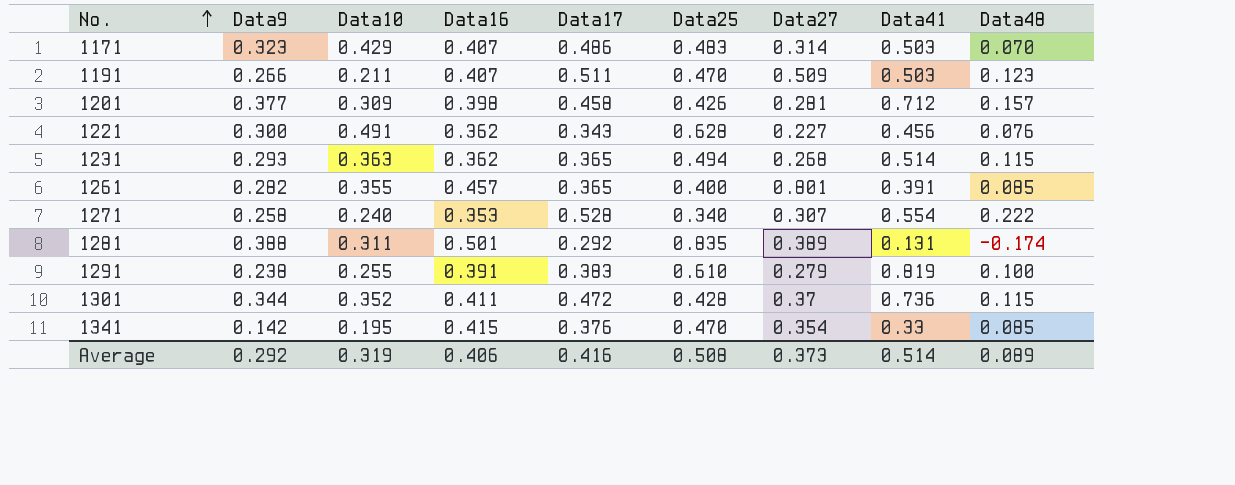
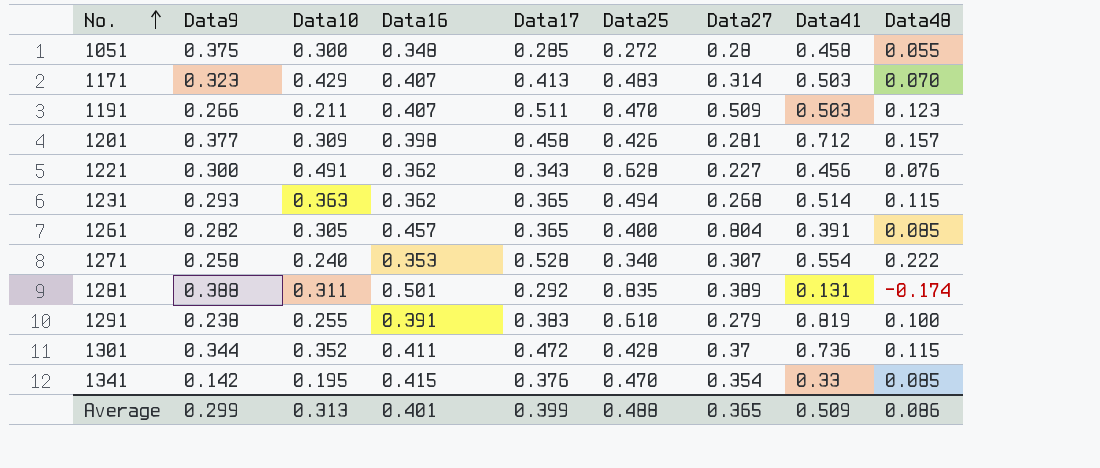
row 1051: none -> 0.375 | 0.300 | 0.348 | 0.285 | 0.272 | 0.28 | 0.458 | 0.055
1171 | Data17: 0.486 -> 0.413
1261 | Data10: 0.355 -> 0.305
1261 | Data27: 0.801 -> 0.804
Average | Data9: 0.292 -> 0.299
Average | Data10: 0.319 -> 0.313
Average | Data16: 0.406 -> 0.401
Average | Data17: 0.416 -> 0.399
Average | Data25: 0.508 -> 0.488
Average | Data27: 0.373 -> 0.365
Average | Data41: 0.514 -> 0.509
Average | Data48: 0.089 -> 0.086

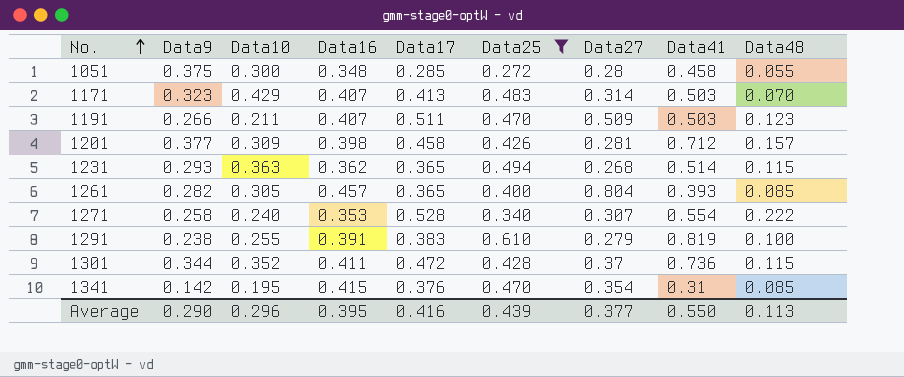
filter: none -> Data25 <= 0.610
1261 | Data41: 0.391 -> 0.393
1341 | Data41: 0.33 -> 0.31
Average | Data9: 0.299 -> 0.290
Average | Data10: 0.313 -> 0.296
Average | Data16: 0.401 -> 0.395
Average | Data17: 0.399 -> 0.416
Average | Data25: 0.488 -> 0.439
Average | Data27: 0.365 -> 0.377
Average | Data41: 0.509 -> 0.550
Average | Data48: 0.086 -> 0.113

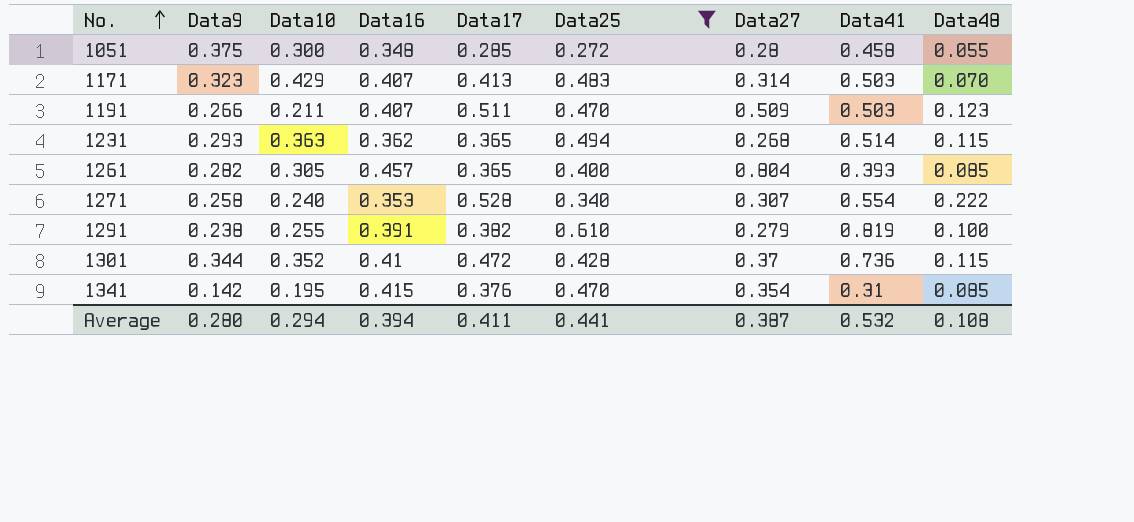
row 1201: 0.377 | 0.309 | 0.398 | 0.458 | 0.426 | 0.281 | 0.712 | 0.157 -> none
1291 | Data17: 0.383 -> 0.382
1301 | Data16: 0.411 -> 0.41
Average | Data9: 0.290 -> 0.280
Average | Data10: 0.296 -> 0.294
Average | Data16: 0.395 -> 0.394
Average | Data17: 0.416 -> 0.411
Average | Data25: 0.439 -> 0.441
Average | Data27: 0.377 -> 0.387
Average | Data41: 0.550 -> 0.532
Average | Data48: 0.113 -> 0.108

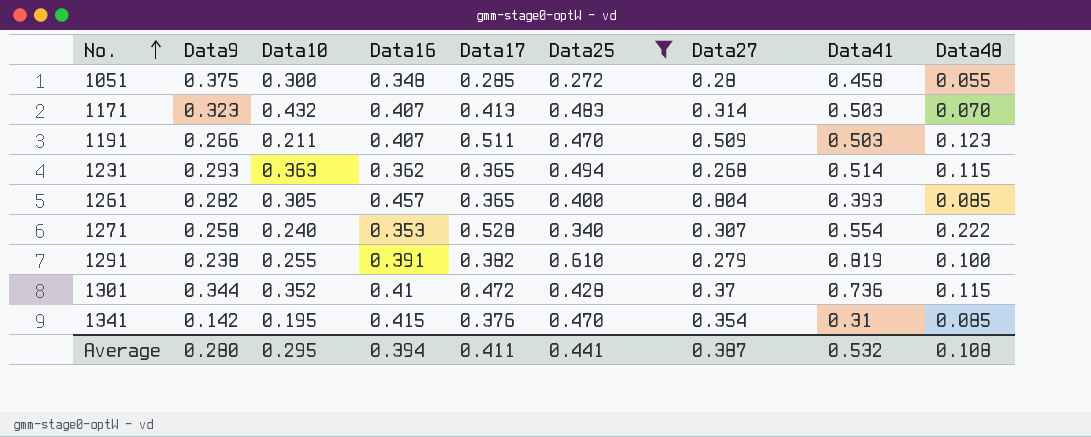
1171 | Data10: 0.429 -> 0.432
Average | Data10: 0.294 -> 0.295

